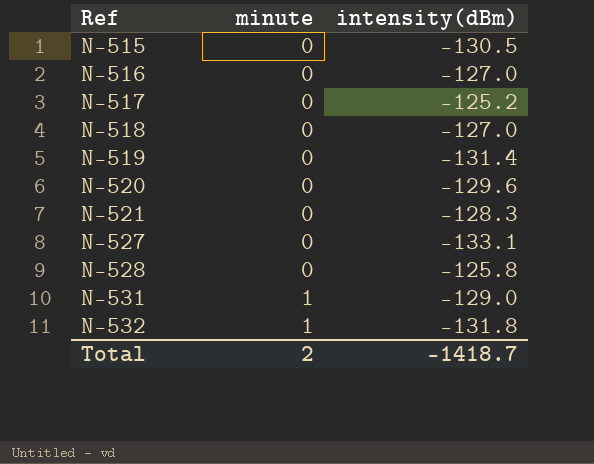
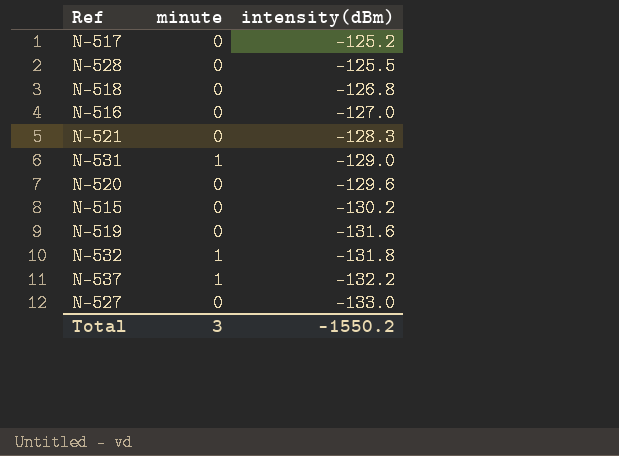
row order: Ref ascending -> intensity(dBm) descending
N-528 | intensity(dBm): -125.8 -> -125.5
N-518 | intensity(dBm): -127.0 -> -126.8
N-515 | intensity(dBm): -130.5 -> -130.2
N-519 | intensity(dBm): -131.4 -> -131.6
row N-537: none -> 1 | -132.2
N-527 | intensity(dBm): -133.1 -> -133.0
Total | minute: 2 -> 3
Total | intensity(dBm): -1418.7 -> -1550.2

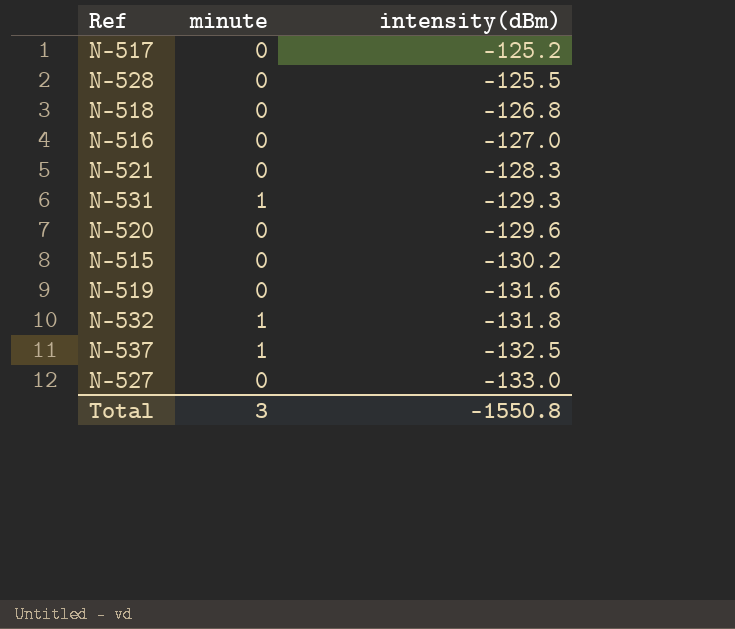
N-531 | intensity(dBm): -129.0 -> -129.3
N-537 | intensity(dBm): -132.2 -> -132.5
Total | intensity(dBm): -1550.2 -> -1550.8

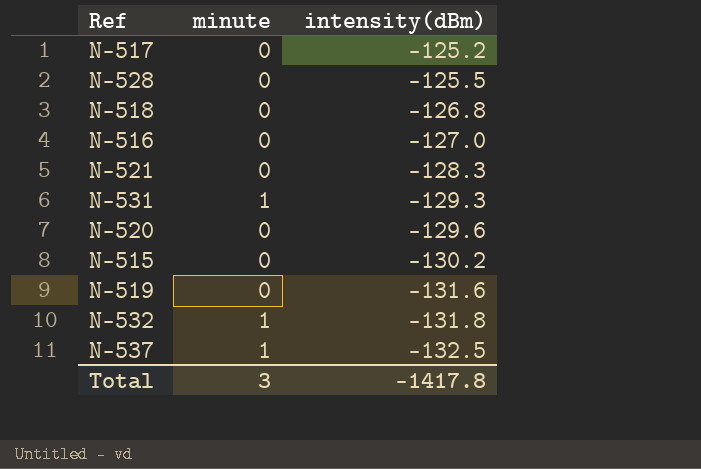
row N-527: 0 | -133.0 -> none
Total | intensity(dBm): -1550.8 -> -1417.8

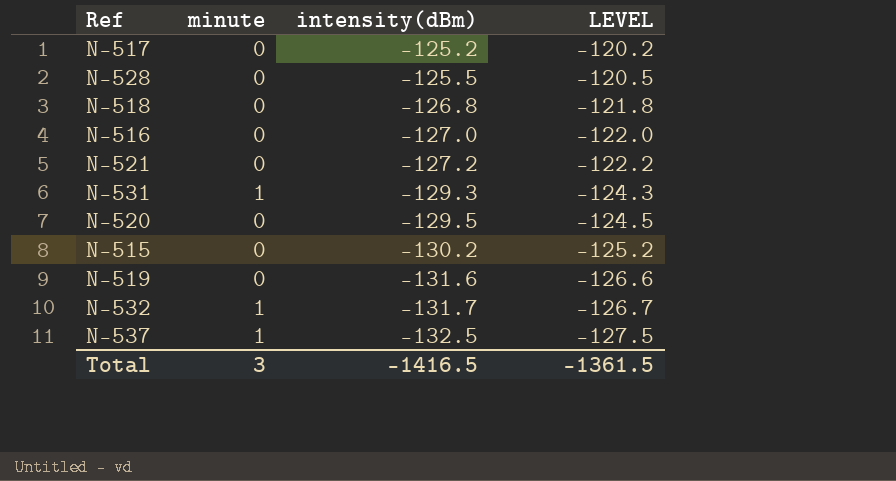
column LEVEL | formula: none -> [intensity(dBm)] + 5
N-521 | intensity(dBm): -128.3 -> -127.2
N-520 | intensity(dBm): -129.6 -> -129.5
N-532 | intensity(dBm): -131.8 -> -131.7
Total | intensity(dBm): -1417.8 -> -1416.5

